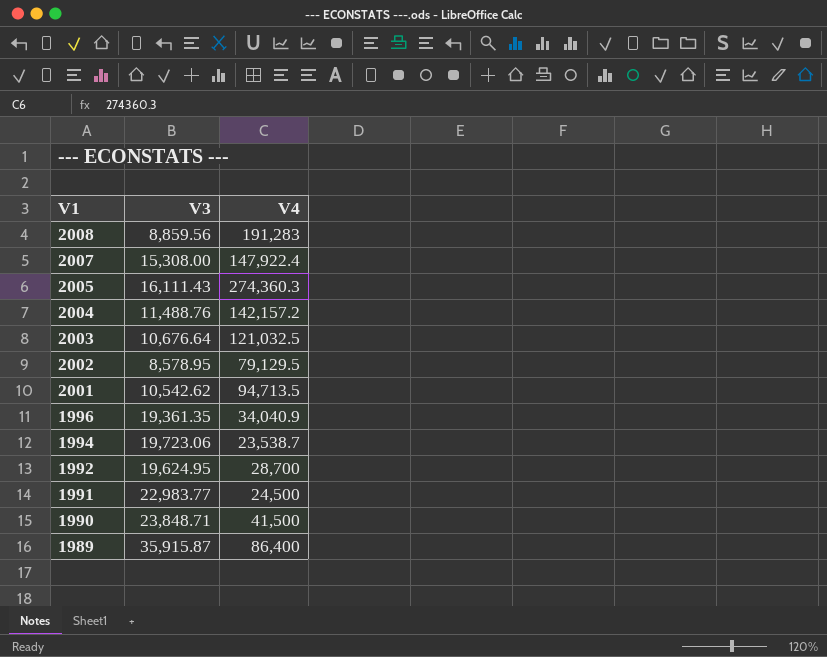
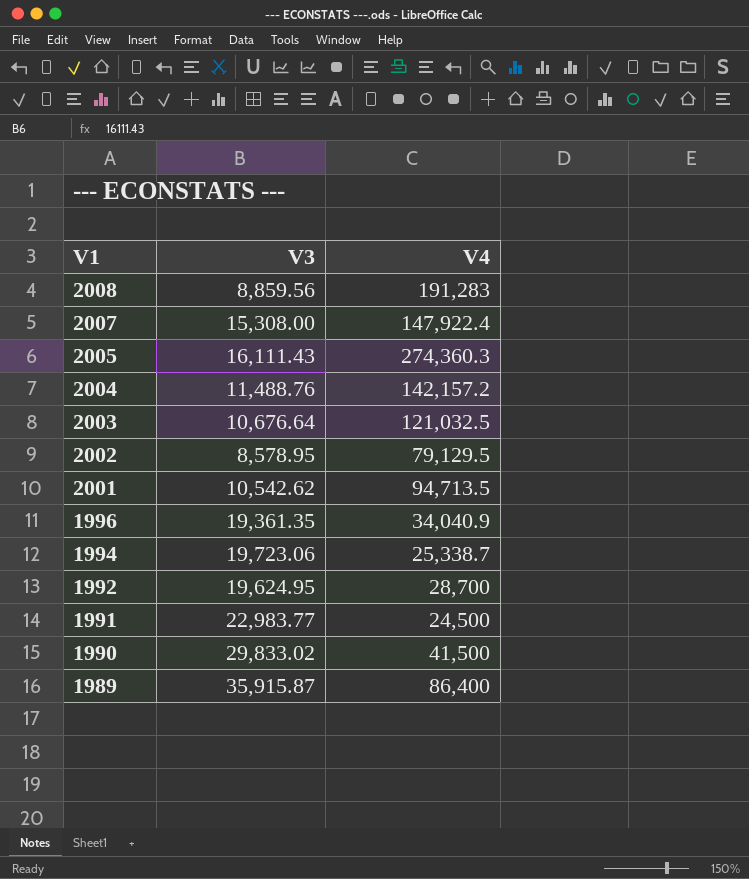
1994 | V4: 23,538.7 -> 25,338.7
1990 | V3: 23,848.71 -> 29,833.02

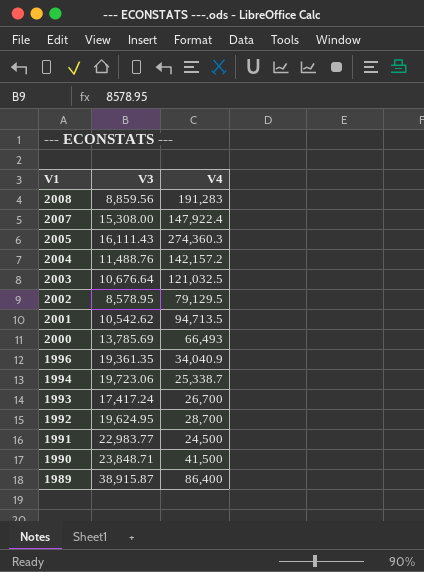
row 2000: none -> 13,785.69 | 66,493
row 1993: none -> 17,417.24 | 26,700
1990 | V3: 29,833.02 -> 23,848.71
1989 | V3: 35,915.87 -> 38,915.87

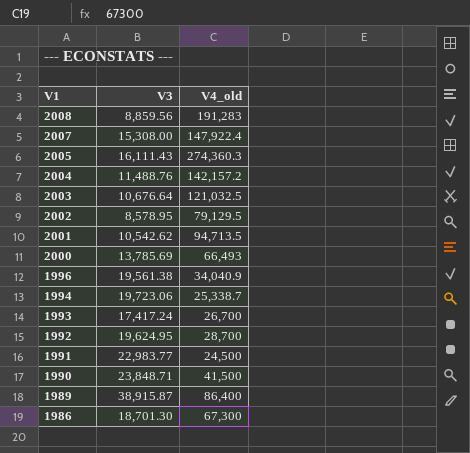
column name: V4 -> V4_old
1996 | V3: 19,361.35 -> 19,561.38
row 1986: none -> 18,701.30 | 67,300

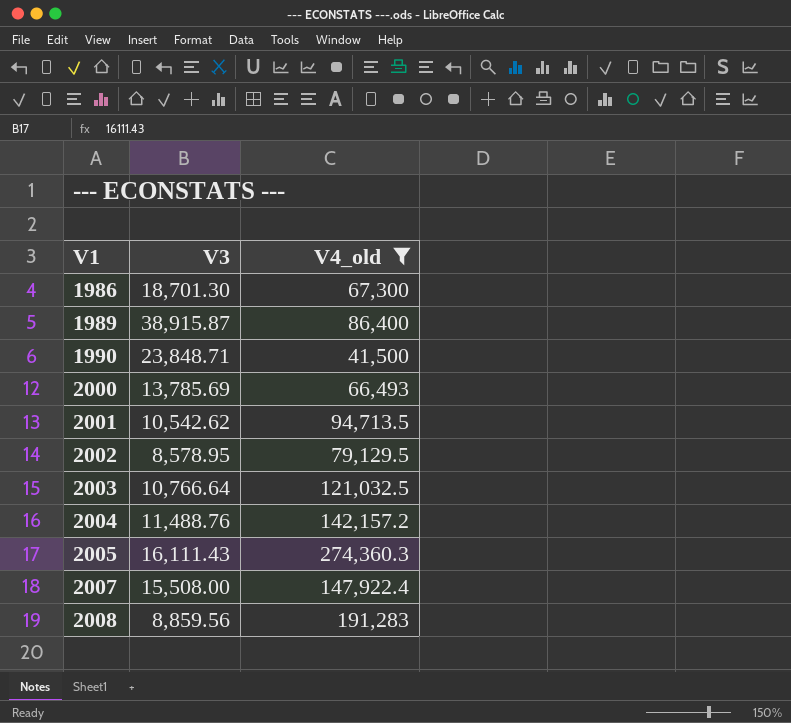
filter: none -> V4_old >= 41,500
row order: V1 descending -> V1 ascending
2003 | V3: 10,676.64 -> 10,766.64
2007 | V3: 15,308.00 -> 15,508.00

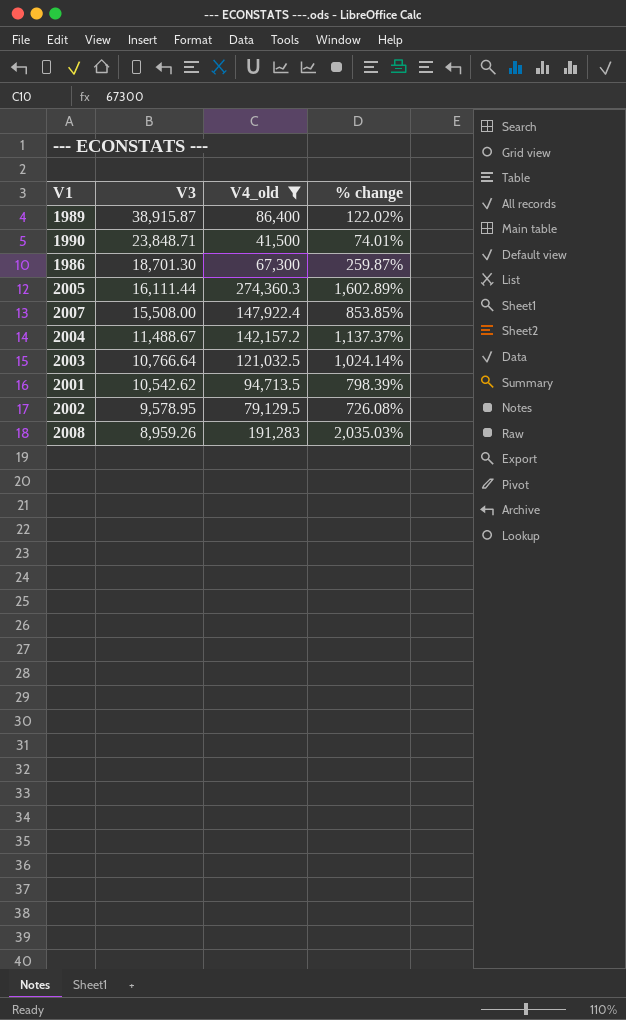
row order: V1 ascending -> V3 descending
column % change | formula: none -> ([V4_old] - [V3]) / [V3]
row 2000: 13,785.69 | 66,493 -> none
2005 | V3: 16,111.43 -> 16,111.44
2004 | V3: 11,488.76 -> 11,488.67
2002 | V3: 8,578.95 -> 9,578.95
2008 | V3: 8,859.56 -> 8,959.26

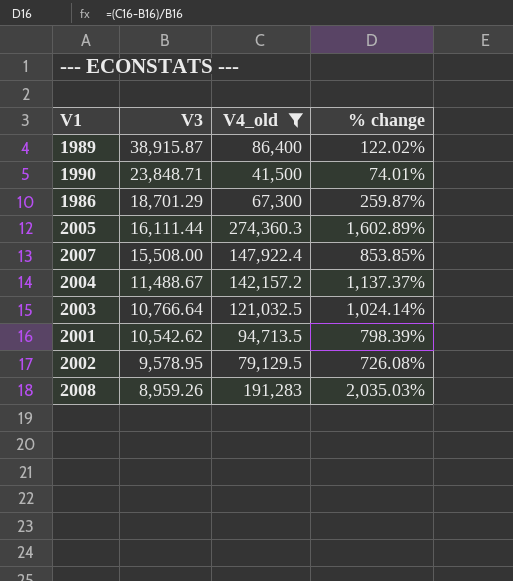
1986 | V3: 18,701.30 -> 18,701.29

